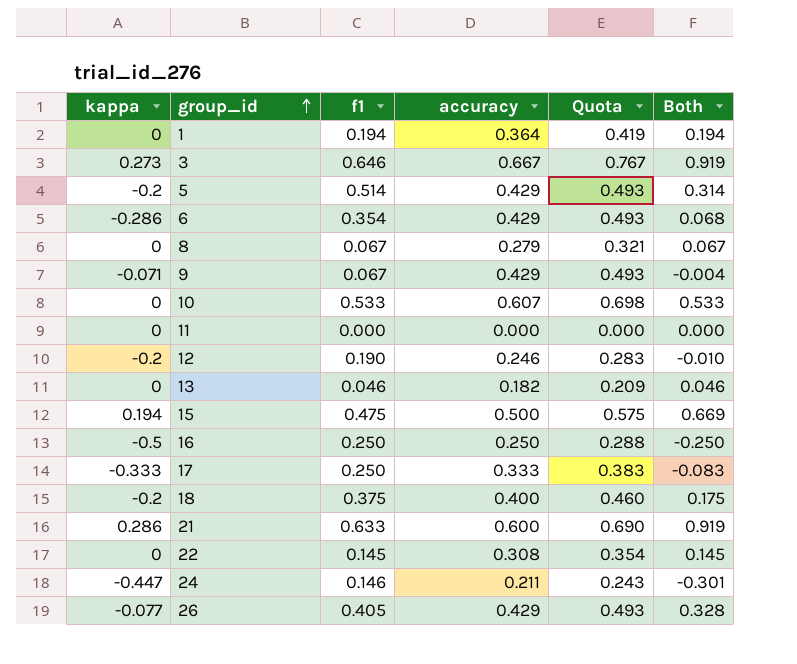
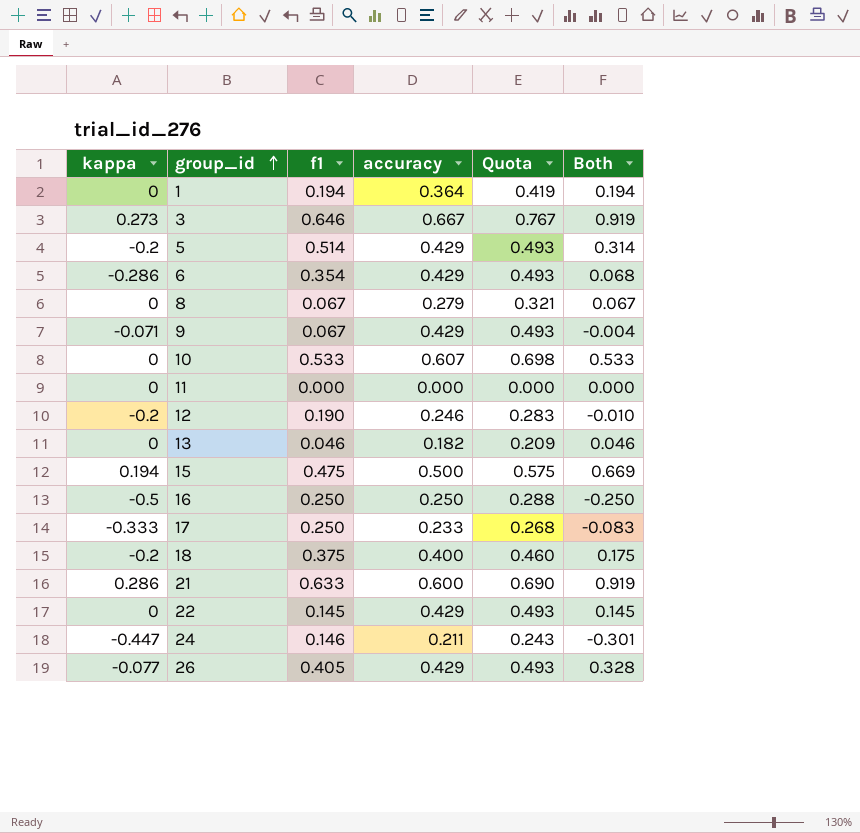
17 | accuracy: 0.333 -> 0.233
17 | Quota: 0.383 -> 0.268
22 | accuracy: 0.308 -> 0.429
22 | Quota: 0.354 -> 0.493

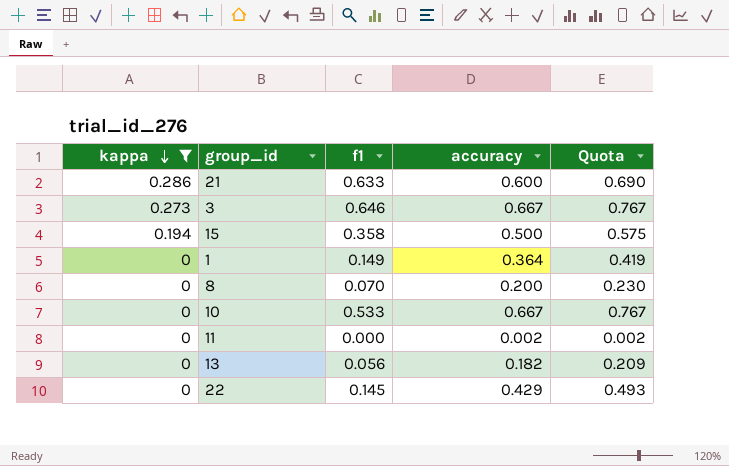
filter: none -> kappa >= 0
row order: group_id ascending -> kappa descending
column Both | formula: [kappa] + [f1] -> none
15 | f1: 0.475 -> 0.358
1 | f1: 0.194 -> 0.149
8 | f1: 0.067 -> 0.070
8 | accuracy: 0.279 -> 0.200
8 | Quota: 0.321 -> 0.230
10 | accuracy: 0.607 -> 0.667
10 | Quota: 0.698 -> 0.767
11 | accuracy: 0.000 -> 0.002
11 | Quota: 0.000 -> 0.002
13 | f1: 0.046 -> 0.056

